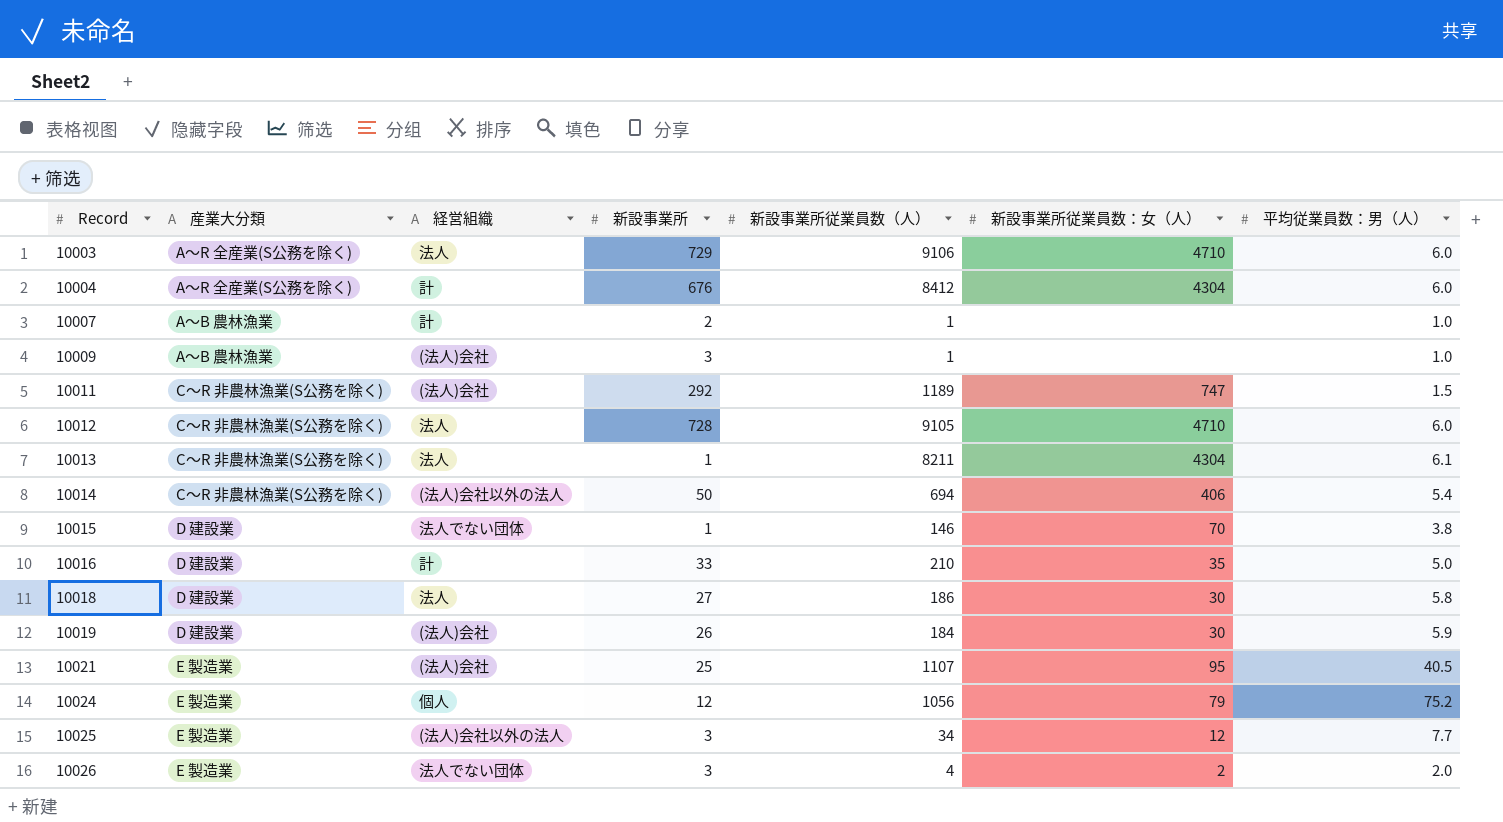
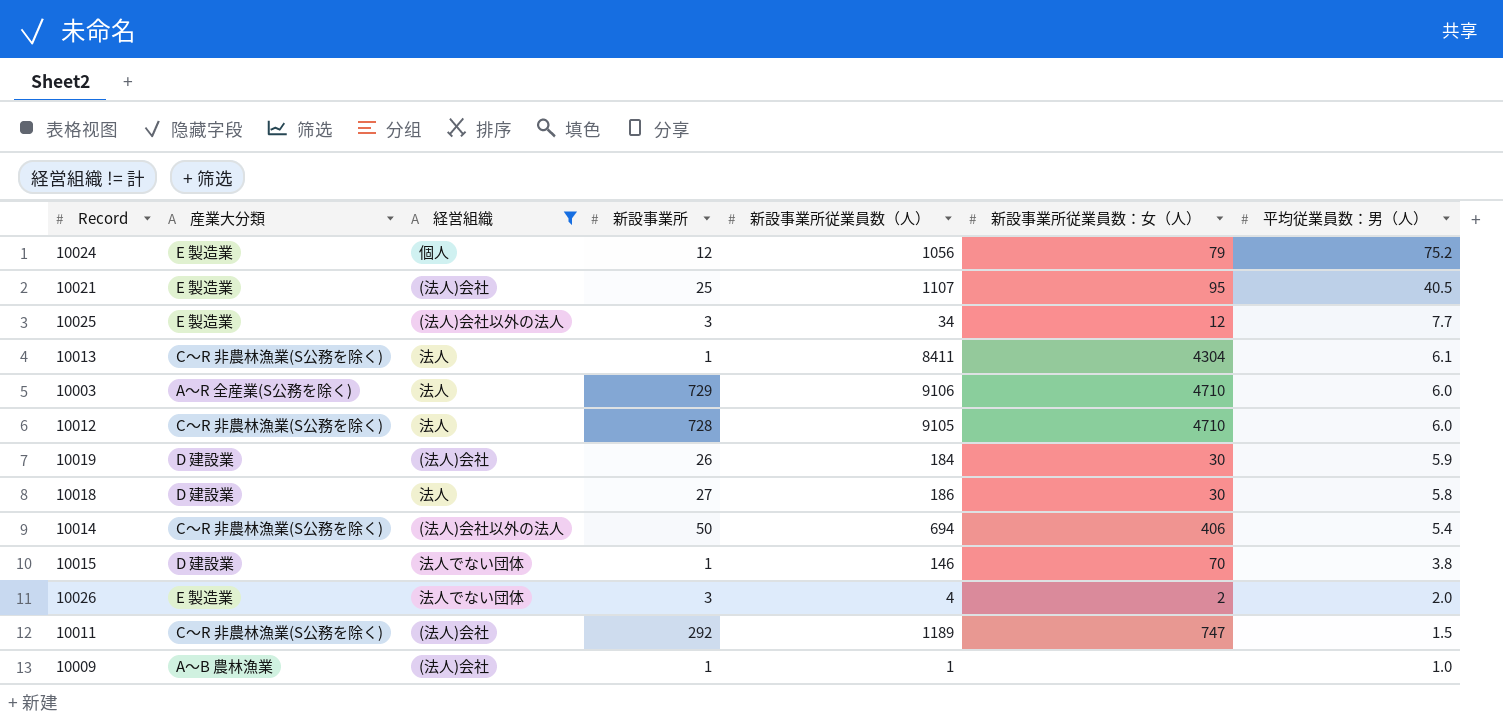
filter: none -> 経営組織 != 計
row order: Record ascending -> 平均従業員数：男（人） descending
10013 | 新設事業所従業員数（人）: 8211 -> 8411
10009 | 新設事業所: 3 -> 1

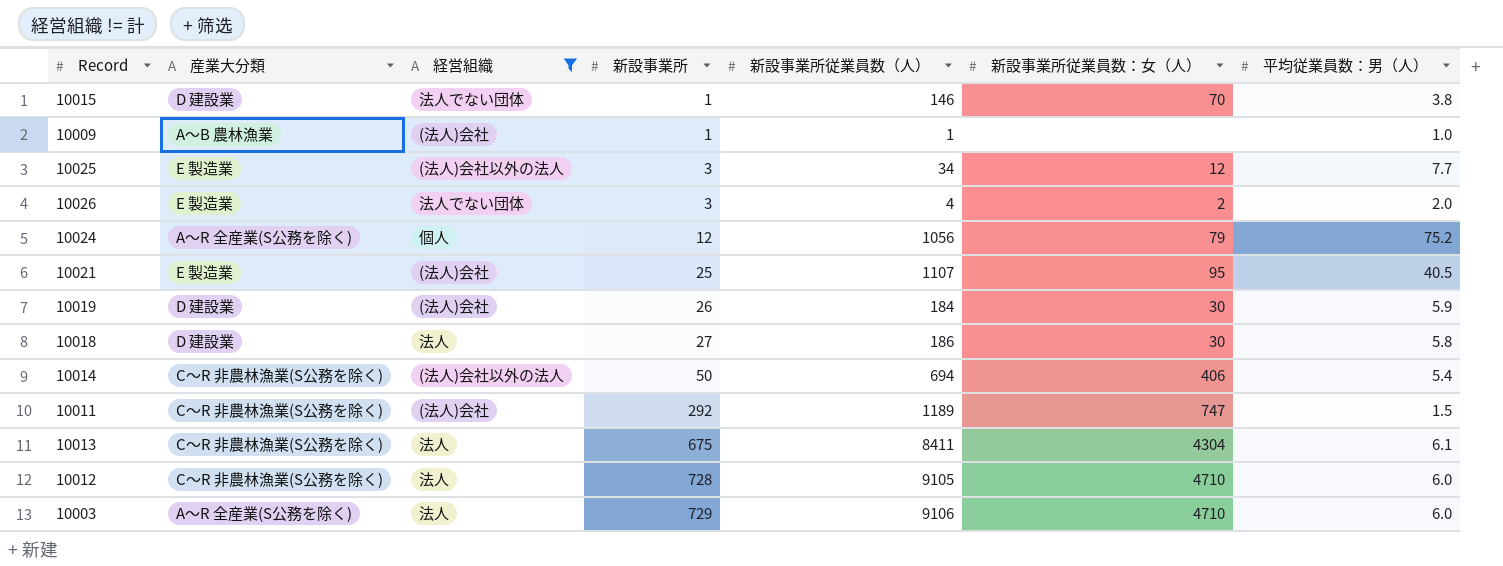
row order: 平均従業員数：男（人） descending -> 新設事業所 ascending
10024 | 産業大分類: E 製造業 -> A～R 全産業(S公務を除く)
10013 | 新設事業所: 1 -> 675

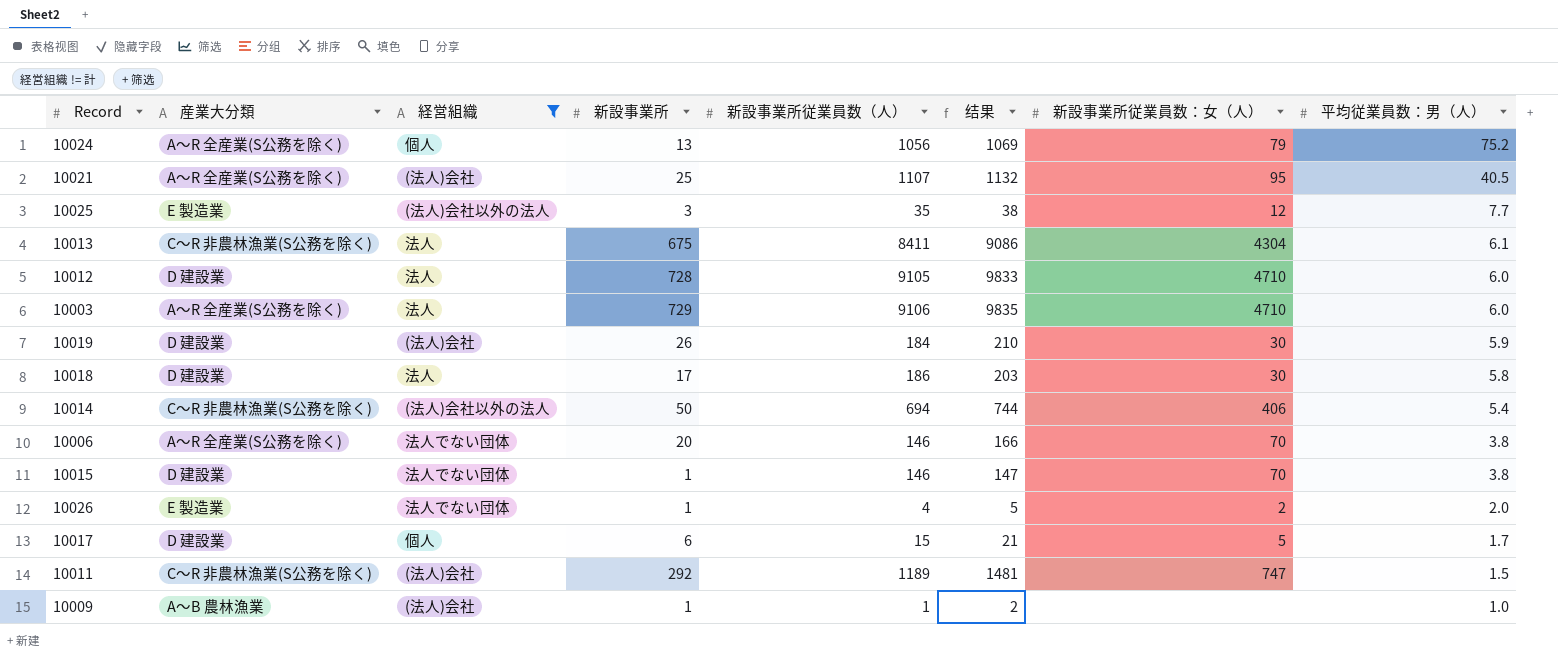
row order: 新設事業所 ascending -> 平均従業員数：男（人） descending
column 结果 | formula: none -> [新設事業所] + [新設事業所従業員数（人）]
10024 | 新設事業所: 12 -> 13
10021 | 産業大分類: E 製造業 -> A～R 全産業(S公務を除く)
10025 | 新設事業所従業員数（人）: 34 -> 35
10012 | 産業大分類: C～R 非農林漁業(S公務を除く) -> D 建設業
10018 | 新設事業所: 27 -> 17
row 10006: none -> A～R 全産業(S公務を除く) | 法人でない団体 | 20 | 146 | 166 | 70 | 3.8
10026 | 新設事業所: 3 -> 1
row 10017: none -> D 建設業 | 個人 | 6 | 15 | 21 | 5 | 1.7

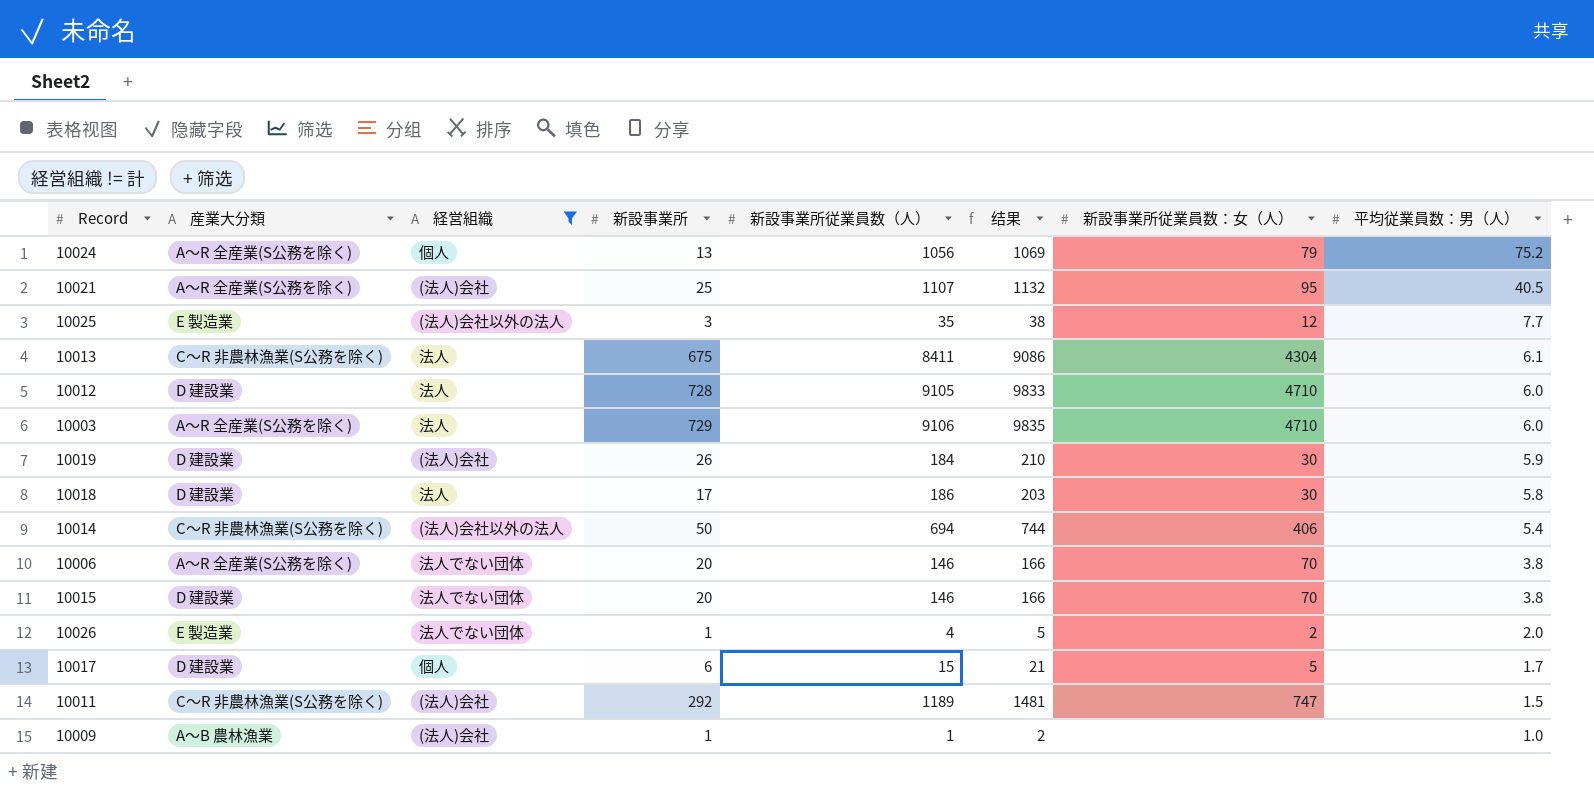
10015 | 新設事業所: 1 -> 20
10015 | 结果: 147 -> 166

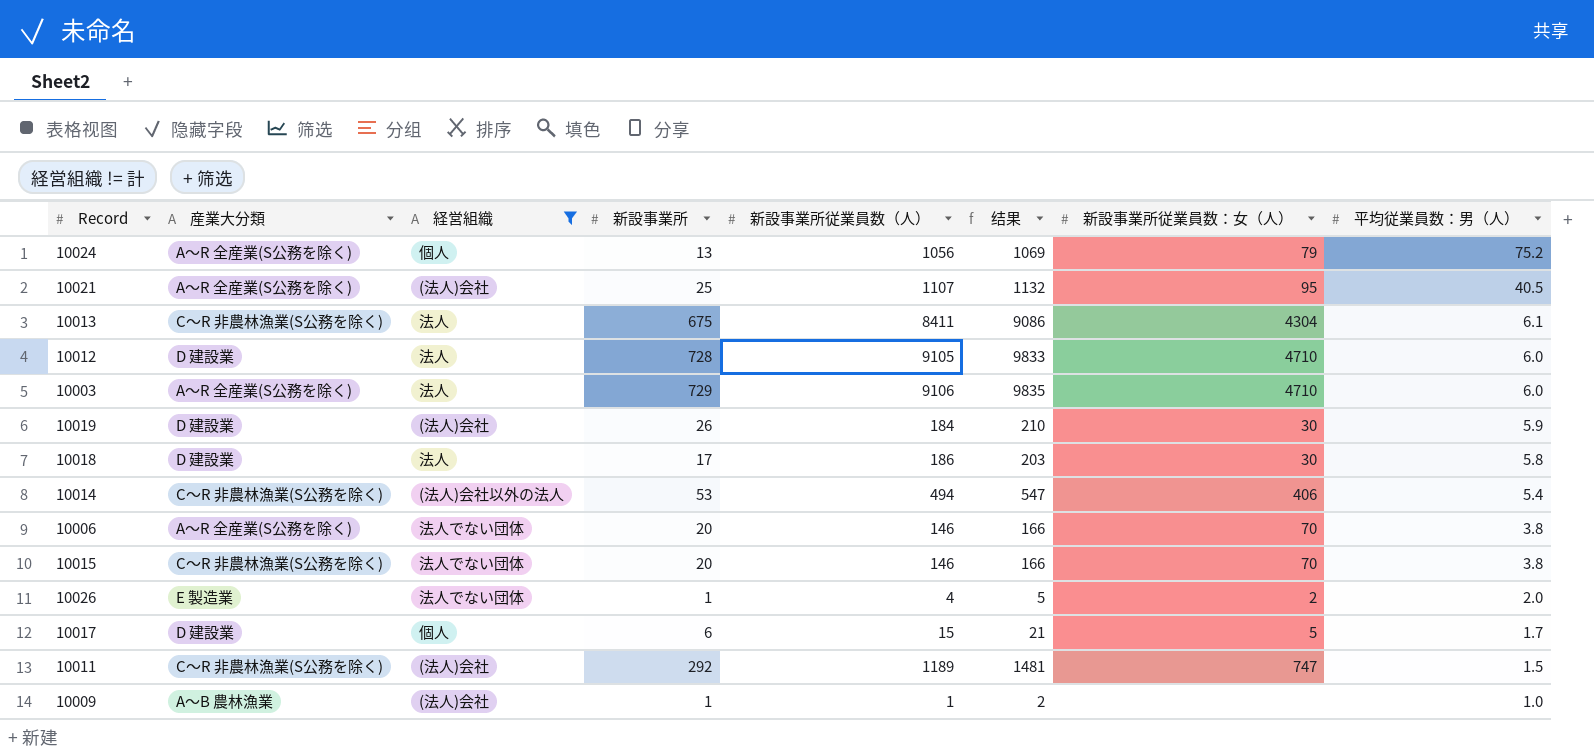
row 10025: E 製造業 | (法人)会社以外の法人 | 3 | 35 | 38 | 12 | 7.7 -> none
10014 | 新設事業所: 50 -> 53
10014 | 新設事業所従業員数（人）: 694 -> 494
10014 | 结果: 744 -> 547
10015 | 産業大分類: D 建設業 -> C～R 非農林漁業(S公務を除く)

